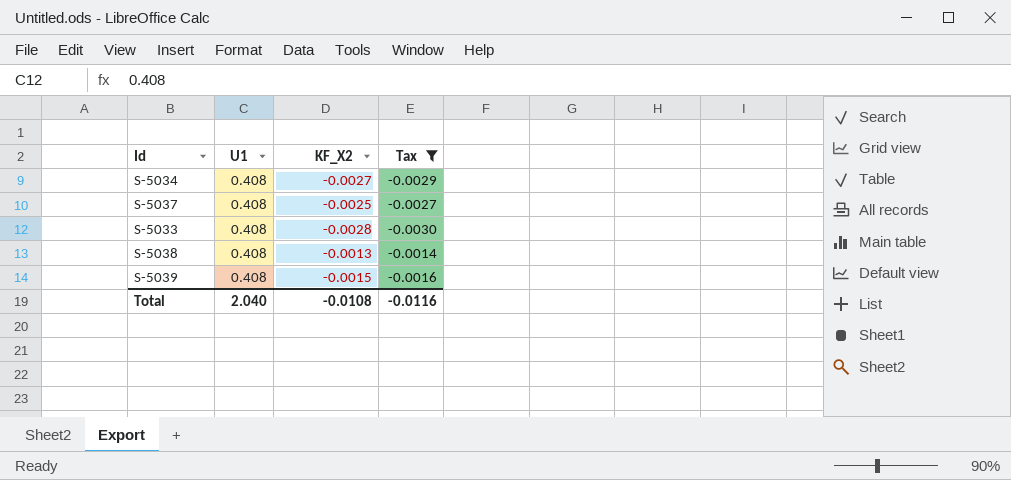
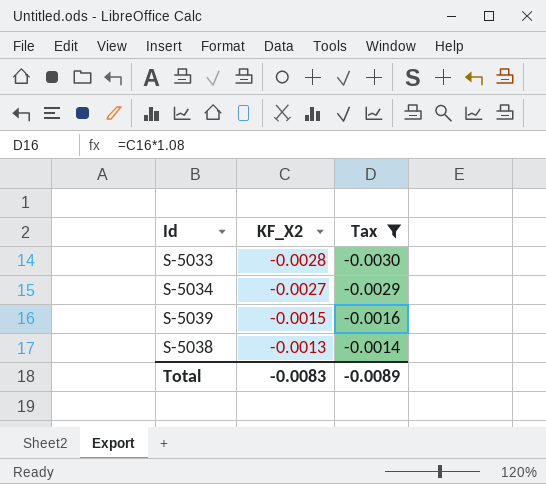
row order: none -> KF_X2 ascending
column U1 | position: 2 -> none
row S-5037: 0.408 | -0.0025 | -0.0027 -> none
Total | KF_X2: -0.0108 -> -0.0083
Total | Tax: -0.0116 -> -0.0089

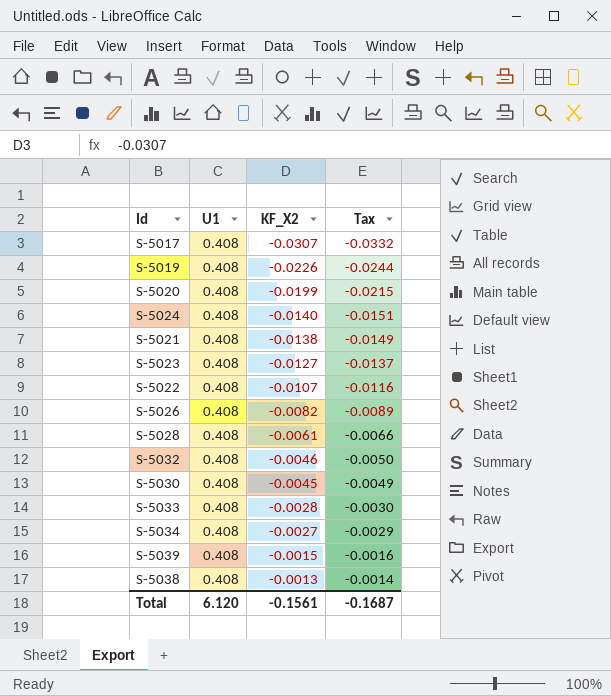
filter: Tax >= -0.0030 -> none
column U1 | position: none -> 2
Total | KF_X2: -0.0083 -> -0.1561
Total | Tax: -0.0089 -> -0.1687

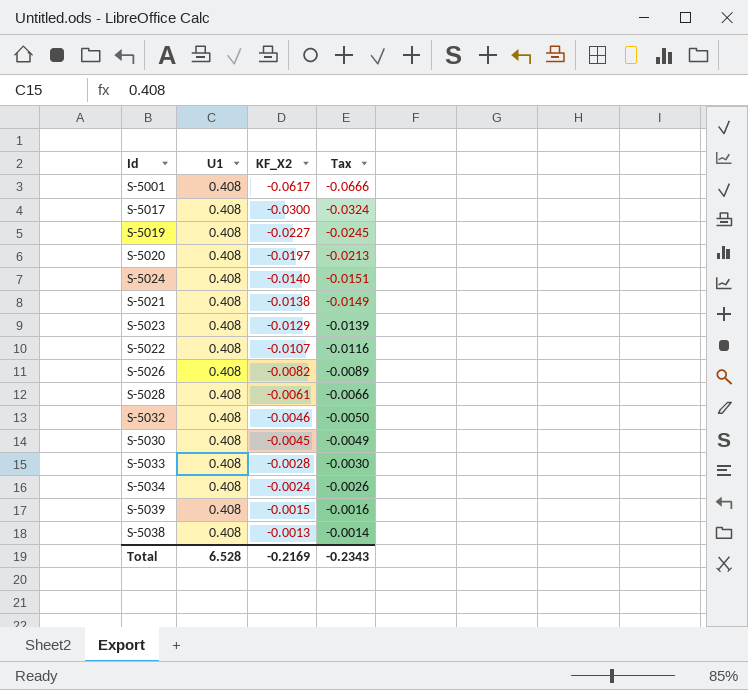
row S-5001: none -> 0.408 | -0.0617 | -0.0666
S-5017 | KF_X2: -0.0307 -> -0.0300
S-5017 | Tax: -0.0332 -> -0.0324
S-5019 | KF_X2: -0.0226 -> -0.0227
S-5019 | Tax: -0.0244 -> -0.0245
S-5020 | KF_X2: -0.0199 -> -0.0197
S-5020 | Tax: -0.0215 -> -0.0213
S-5023 | KF_X2: -0.0127 -> -0.0129
S-5023 | Tax: -0.0137 -> -0.0139
S-5034 | KF_X2: -0.0027 -> -0.0024
S-5034 | Tax: -0.0029 -> -0.0026
Total | U1: 6.120 -> 6.528
Total | KF_X2: -0.1561 -> -0.2169
Total | Tax: -0.1687 -> -0.2343

